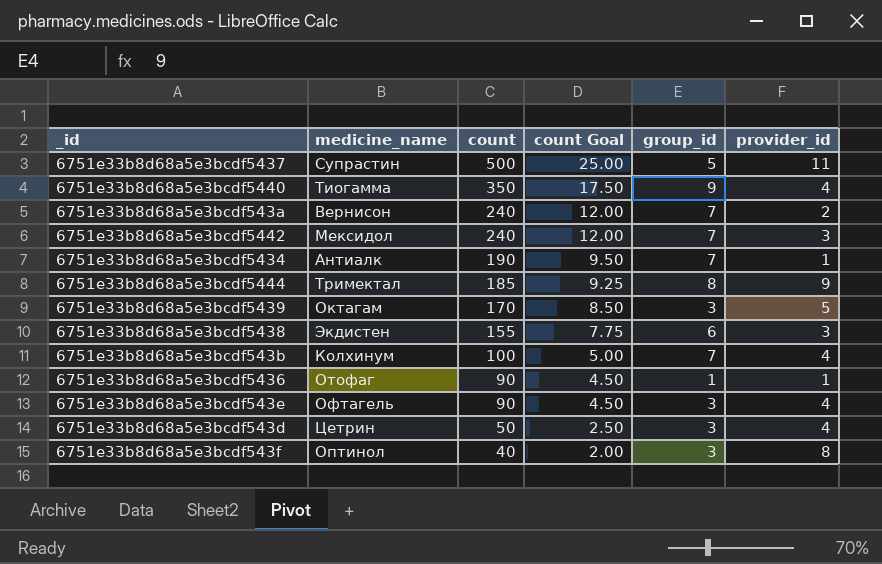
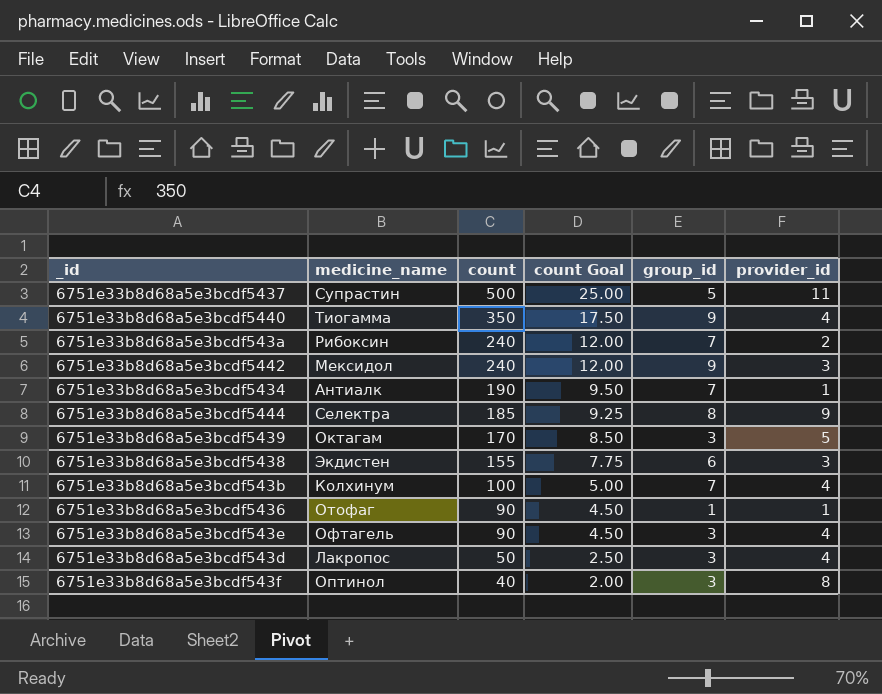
6751e33b8d68a5e3bcdf543a | medicine_name: Вернисон -> Рибоксин
6751e33b8d68a5e3bcdf5442 | group_id: 7 -> 9
6751e33b8d68a5e3bcdf5444 | medicine_name: Тримектал -> Селектра
6751e33b8d68a5e3bcdf543d | medicine_name: Цетрин -> Лакропос

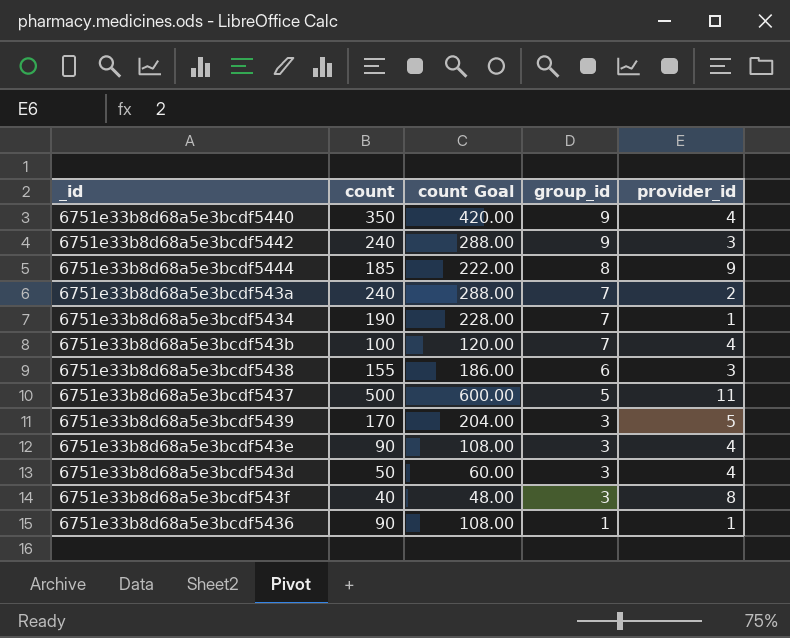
row order: count descending -> group_id descending
column medicine_name | position: 2 -> none
column count Goal | formula: [count] * 0.05 -> [count] * 1.2

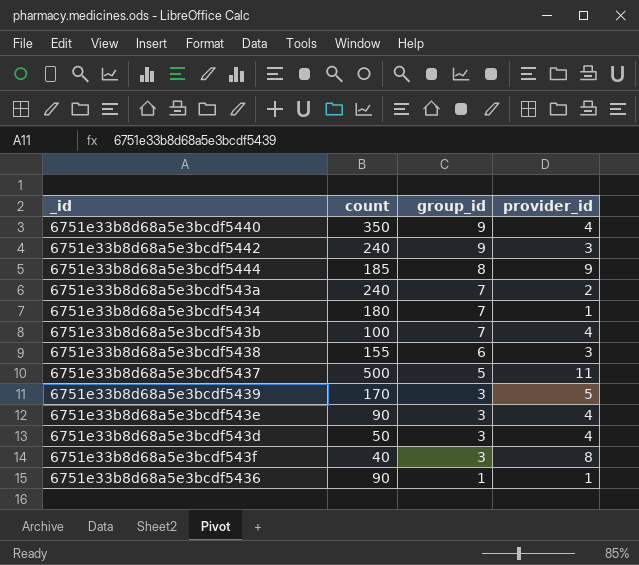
column count Goal | formula: [count] * 1.2 -> none
6751e33b8d68a5e3bcdf5434 | count: 190 -> 180

